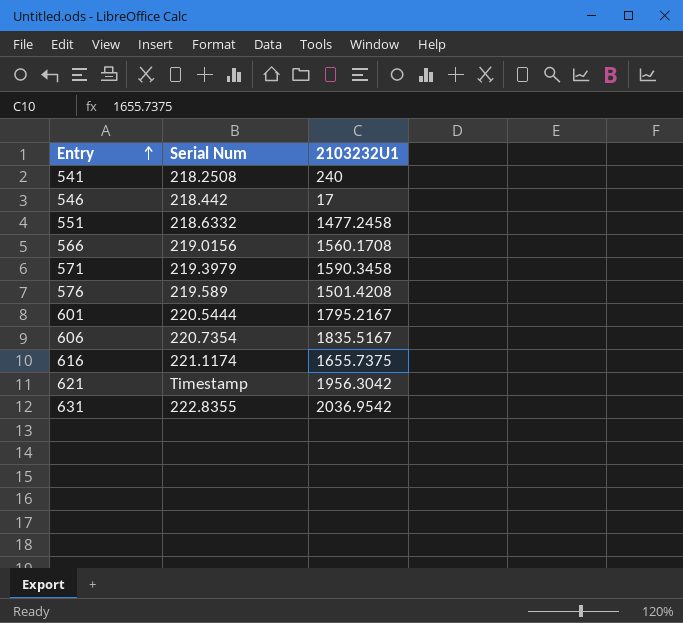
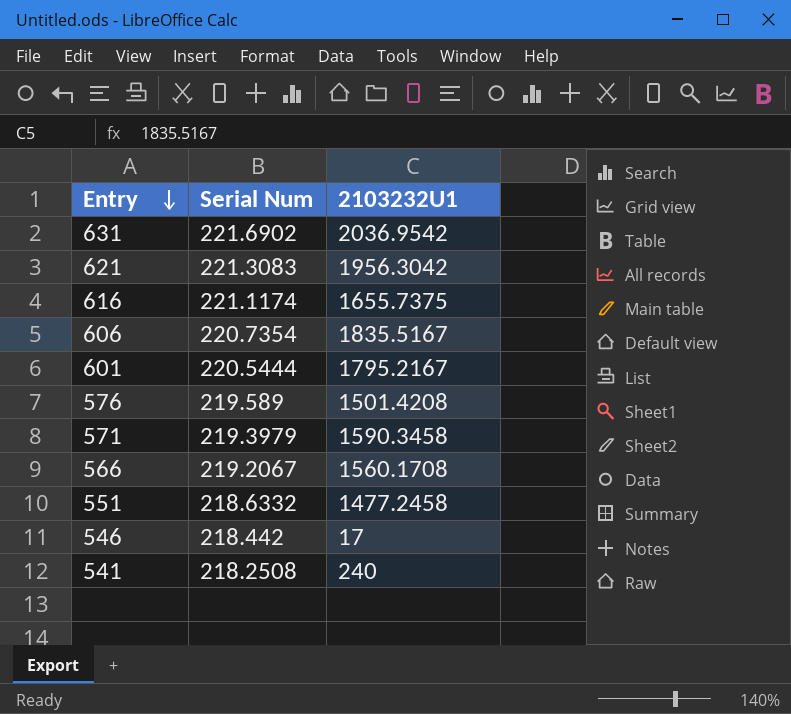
row order: Entry ascending -> Entry descending
631 | Serial Num: 222.8355 -> 221.6902
621 | Serial Num: Timestamp -> 221.3083
566 | Serial Num: 219.0156 -> 219.2067

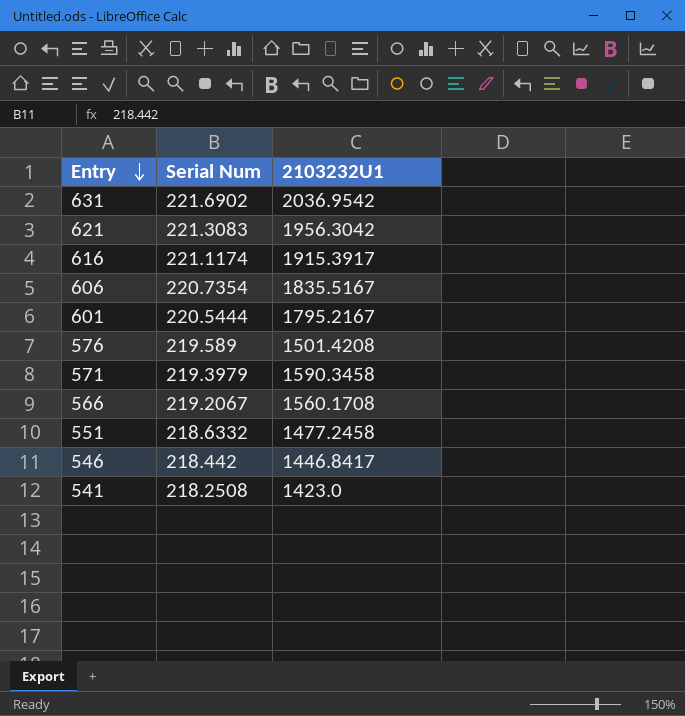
616 | 2103232U1: 1655.7375 -> 1915.3917
546 | 2103232U1: 17 -> 1446.8417
541 | 2103232U1: 240 -> 1423.0

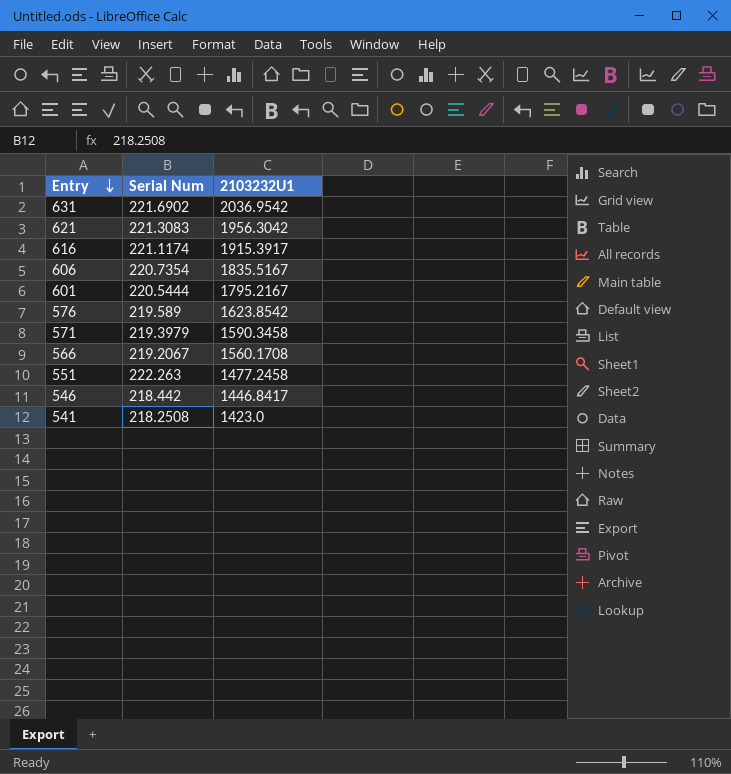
576 | 2103232U1: 1501.4208 -> 1623.8542
551 | Serial Num: 218.6332 -> 222.263

